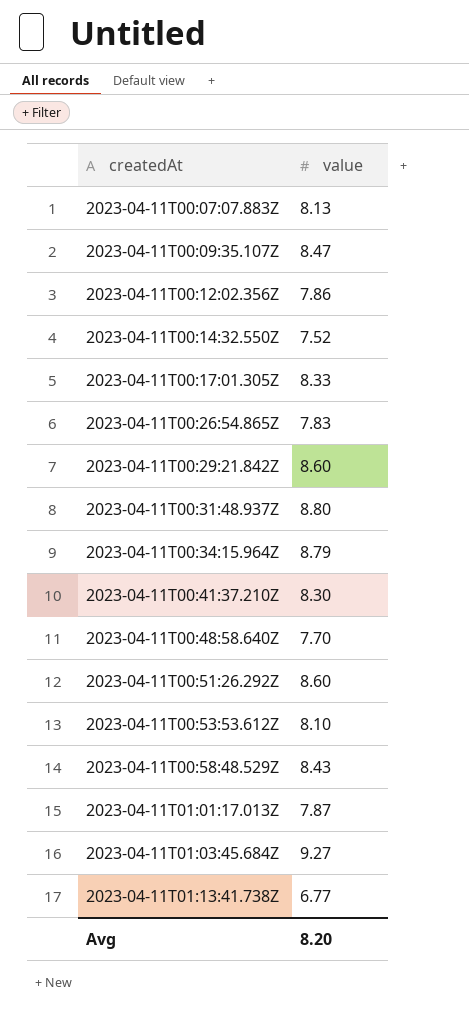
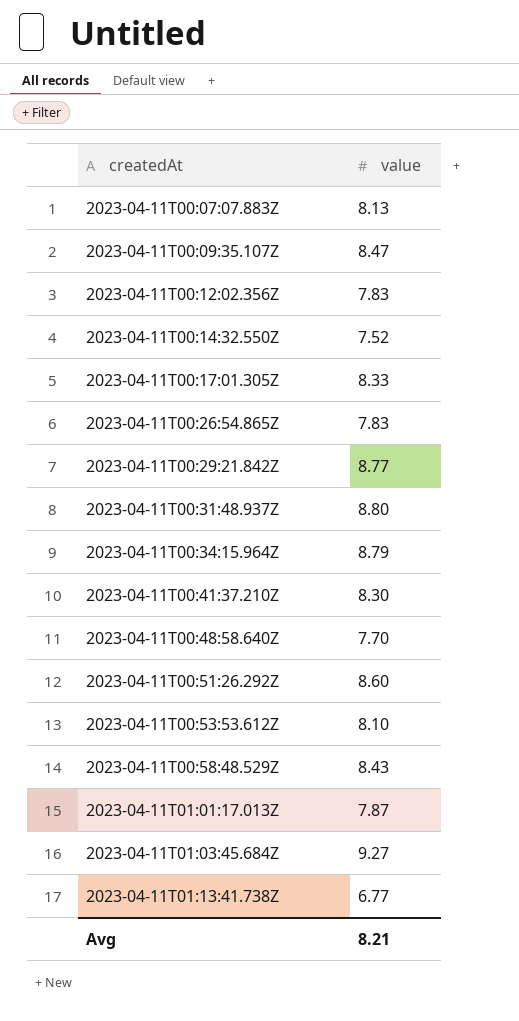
2023-04-11T00:12:02.356Z | value: 7.86 -> 7.83
2023-04-11T00:29:21.842Z | value: 8.60 -> 8.77
Avg | value: 8.20 -> 8.21

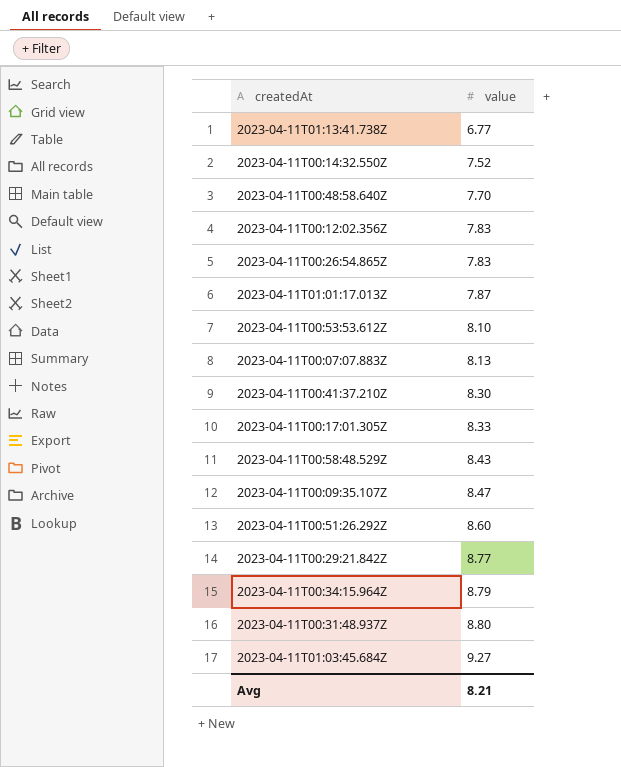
row order: createdAt ascending -> value ascending

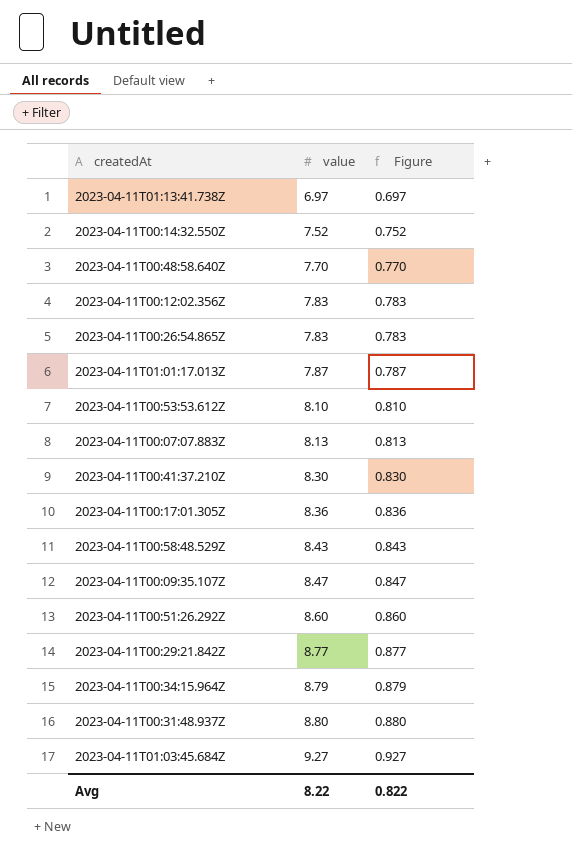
column Figure | formula: none -> [value] * 0.1
2023-04-11T01:13:41.738Z | value: 6.77 -> 6.97
2023-04-11T00:17:01.305Z | value: 8.33 -> 8.36
Avg | value: 8.21 -> 8.22

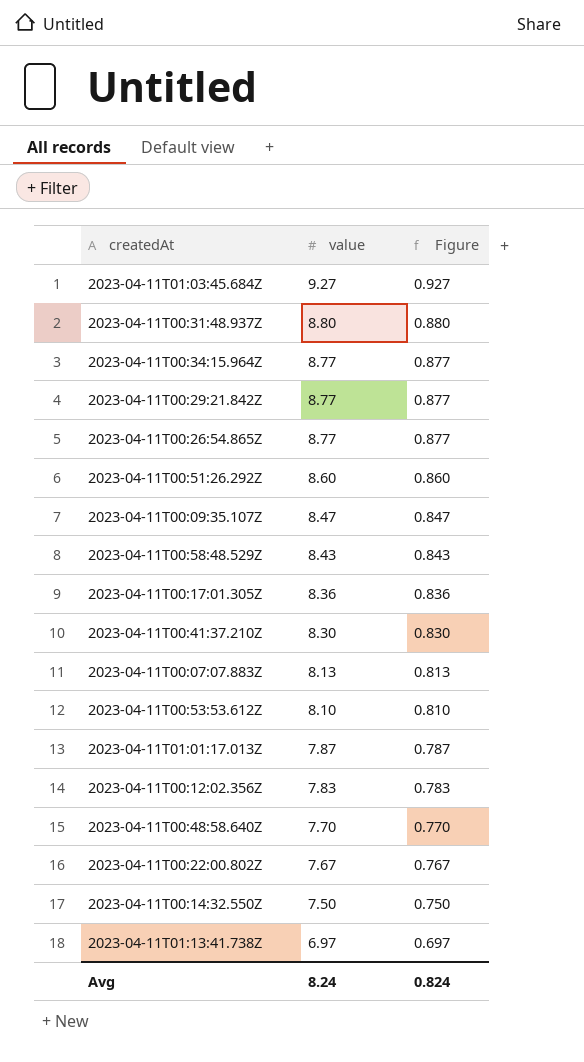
row order: value ascending -> value descending
2023-04-11T00:34:15.964Z | value: 8.79 -> 8.77
2023-04-11T00:34:15.964Z | Figure: 0.879 -> 0.877
2023-04-11T00:26:54.865Z | value: 7.83 -> 8.77
2023-04-11T00:26:54.865Z | Figure: 0.783 -> 0.877
row 2023-04-11T00:22:00.802Z: none -> 7.67 | 0.767
2023-04-11T00:14:32.550Z | value: 7.52 -> 7.50
2023-04-11T00:14:32.550Z | Figure: 0.752 -> 0.750
Avg | value: 8.22 -> 8.24
Avg | Figure: 0.822 -> 0.824

